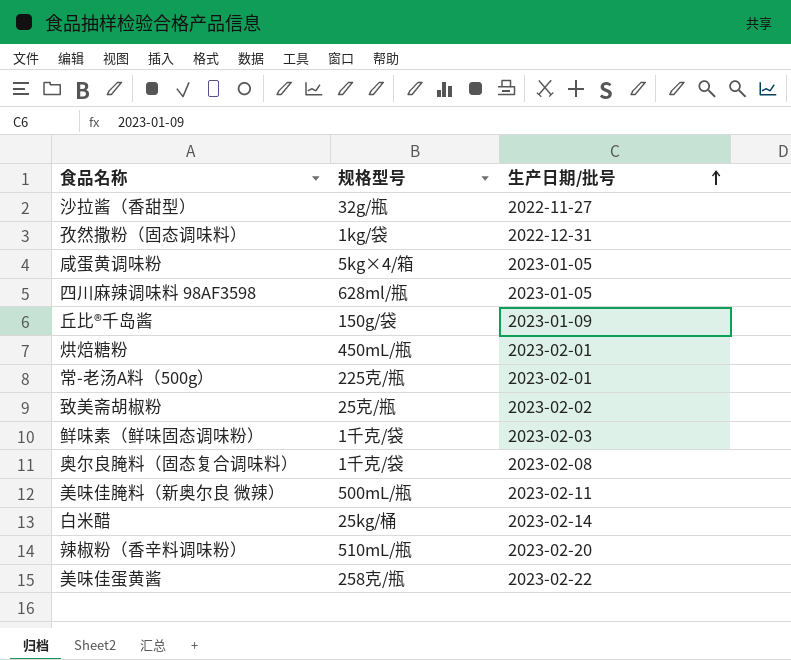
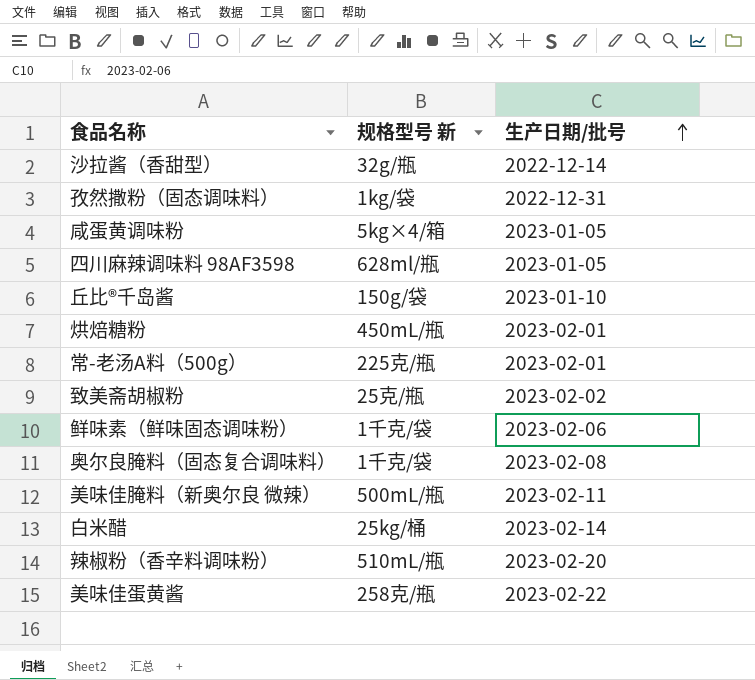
column name: 规格型号 -> 规格型号 新
沙拉酱（香甜型） | 生产日期/批号: 2022-11-27 -> 2022-12-14
丘比®千岛酱 | 生产日期/批号: 2023-01-09 -> 2023-01-10
鲜味素（鲜味固态调味粉） | 生产日期/批号: 2023-02-03 -> 2023-02-06

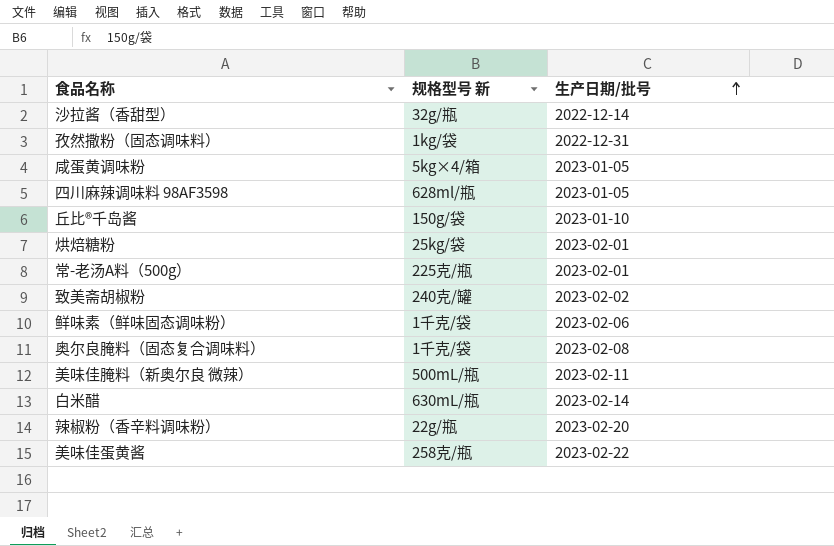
烘焙糖粉 | 规格型号 新: 450mL/瓶 -> 25kg/袋
致美斋胡椒粉 | 规格型号 新: 25克/瓶 -> 240克/罐
白米醋 | 规格型号 新: 25kg/桶 -> 630mL/瓶
辣椒粉（香辛料调味粉） | 规格型号 新: 510mL/瓶 -> 22g/瓶

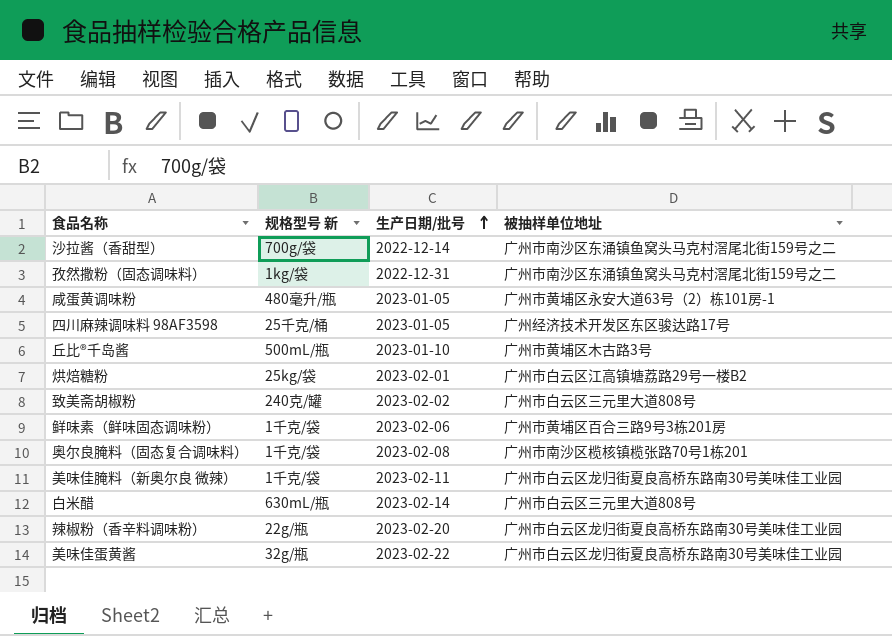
column 被抽样单位地址 | position: none -> 4
row 常-老汤A料（500g）: 225克/瓶 | 2023-02-01 -> none
沙拉酱（香甜型） | 规格型号 新: 32g/瓶 -> 700g/袋
咸蛋黄调味粉 | 规格型号 新: 5kg×4/箱 -> 480毫升/瓶
四川麻辣调味料 98AF3598 | 规格型号 新: 628ml/瓶 -> 25千克/桶
丘比®千岛酱 | 规格型号 新: 150g/袋 -> 500mL/瓶
美味佳腌料（新奥尔良 微辣） | 规格型号 新: 500mL/瓶 -> 1千克/袋
美味佳蛋黄酱 | 规格型号 新: 258克/瓶 -> 32g/瓶

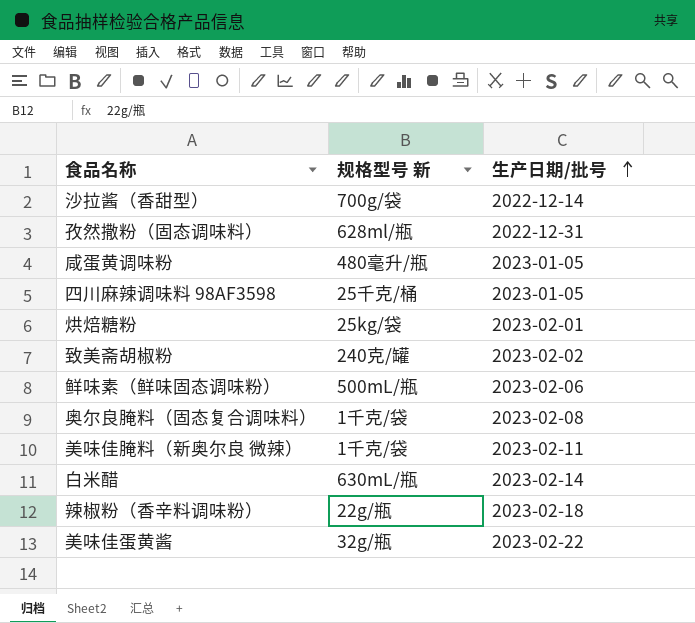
column 被抽样单位地址 | position: 4 -> none
row 丘比®千岛酱: 500mL/瓶 | 2023-01-10 | 广州市黄埔区木古路3号 -> none
孜然撒粉（固态调味料） | 规格型号 新: 1kg/袋 -> 628ml/瓶
鲜味素（鲜味固态调味粉） | 规格型号 新: 1千克/袋 -> 500mL/瓶
辣椒粉（香辛料调味粉） | 生产日期/批号: 2023-02-20 -> 2023-02-18

